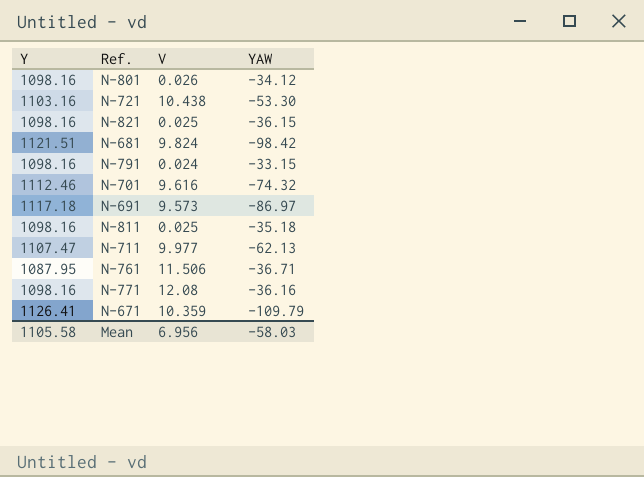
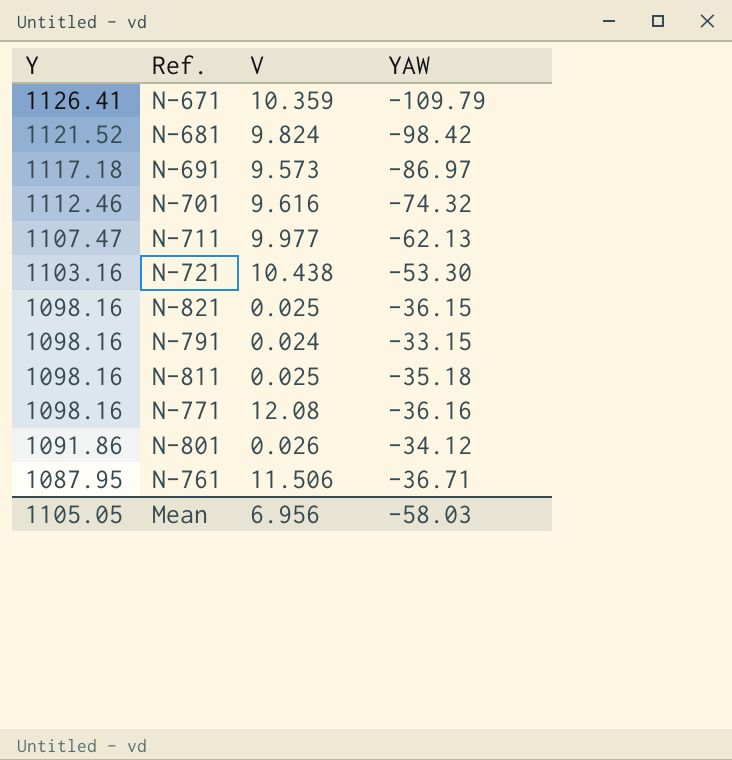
row order: none -> Y descending
N-681 | Y: 1121.51 -> 1121.52
N-801 | Y: 1098.16 -> 1091.86
Mean | Y: 1105.58 -> 1105.05

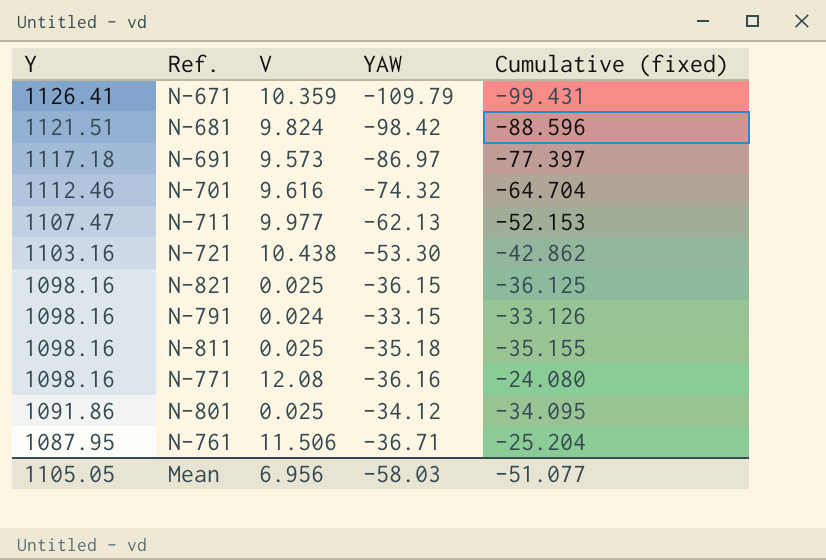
column Cumulative (fixed) | formula: none -> [V] + [YAW]
N-681 | Y: 1121.52 -> 1121.51
N-801 | V: 0.026 -> 0.025

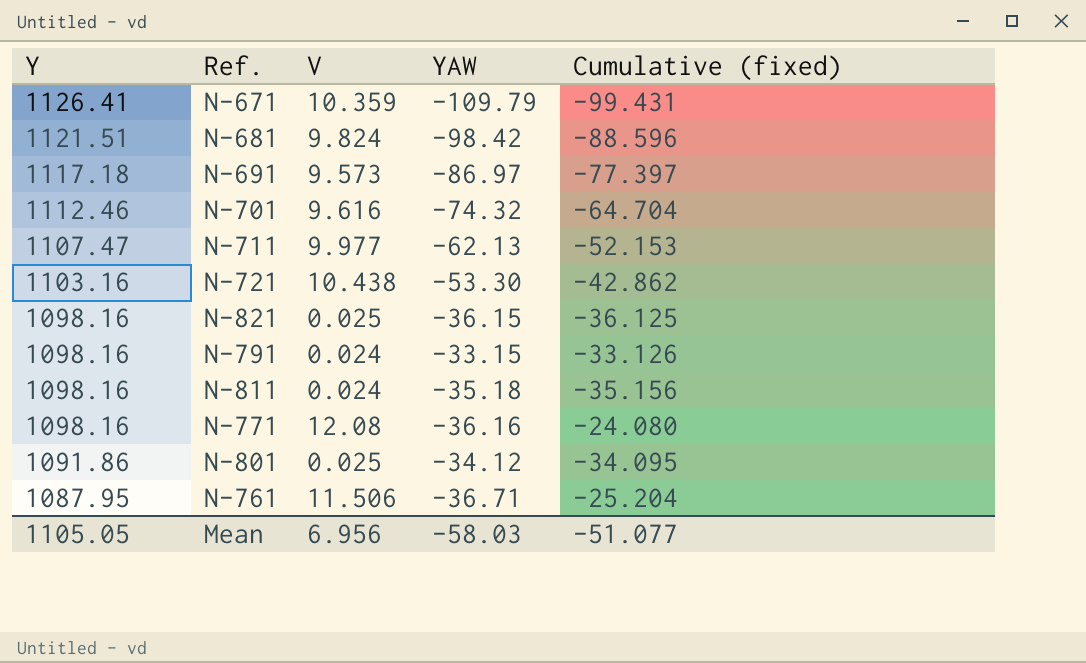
N-811 | V: 0.025 -> 0.024
N-811 | Cumulative (fixed): -35.155 -> -35.156

